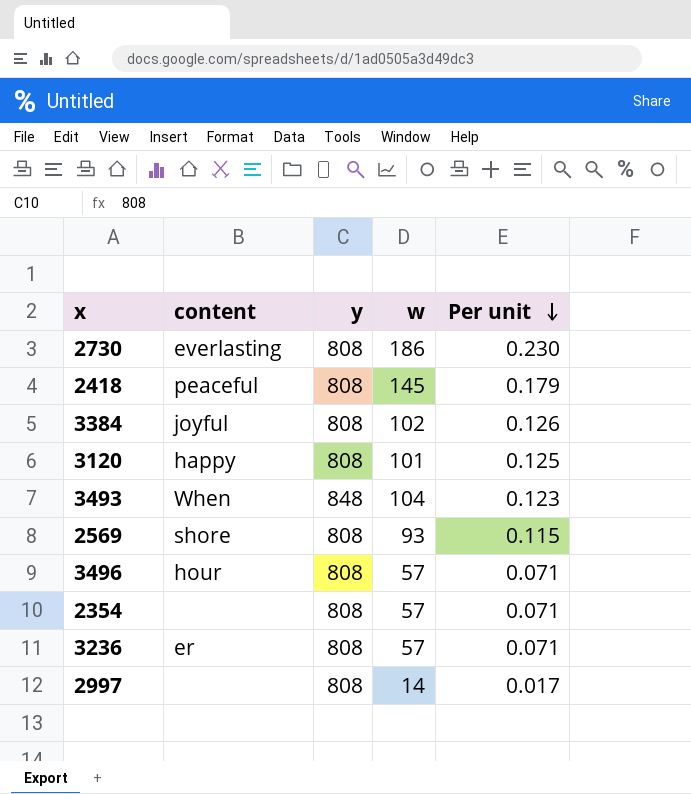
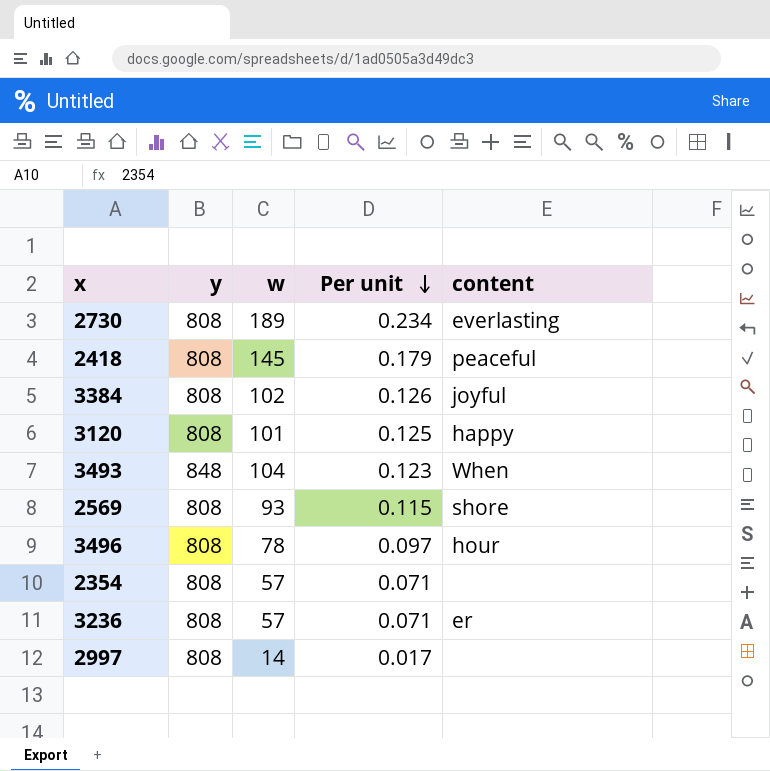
column content | position: 2 -> 5
2730 | w: 186 -> 189
2730 | Per unit: 0.230 -> 0.234
3496 | w: 57 -> 78
3496 | Per unit: 0.071 -> 0.097

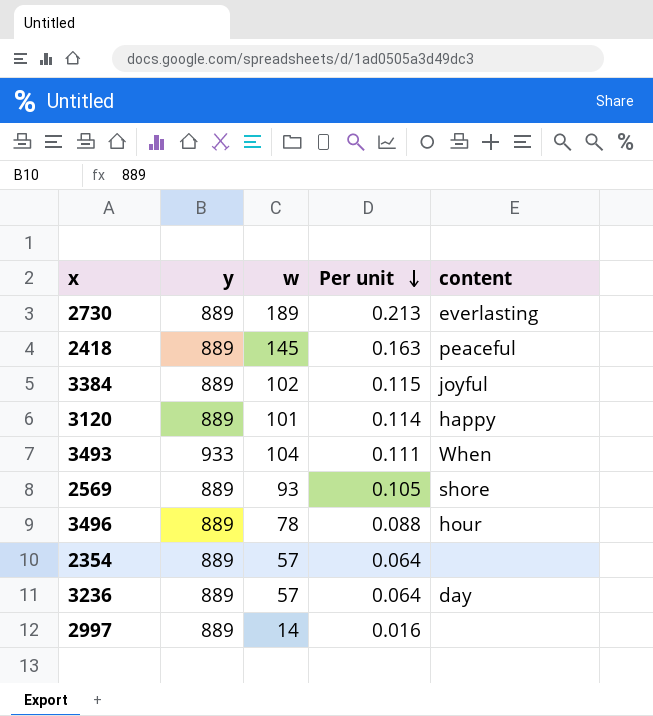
2730 | y: 808 -> 889
2730 | Per unit: 0.234 -> 0.213
2418 | y: 808 -> 889
2418 | Per unit: 0.179 -> 0.163
3384 | y: 808 -> 889
3384 | Per unit: 0.126 -> 0.115
3120 | y: 808 -> 889
3120 | Per unit: 0.125 -> 0.114
3493 | y: 848 -> 933
3493 | Per unit: 0.123 -> 0.111
2569 | y: 808 -> 889
2569 | Per unit: 0.115 -> 0.105
3496 | y: 808 -> 889
3496 | Per unit: 0.097 -> 0.088
2354 | y: 808 -> 889
2354 | Per unit: 0.071 -> 0.064
3236 | y: 808 -> 889
3236 | Per unit: 0.071 -> 0.064
3236 | content: er -> day
2997 | y: 808 -> 889
2997 | Per unit: 0.017 -> 0.016

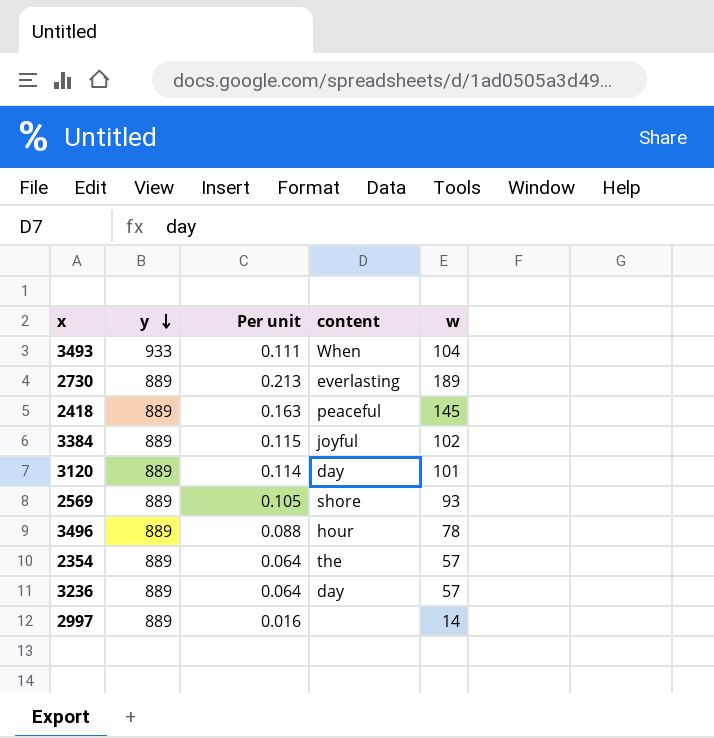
row order: Per unit descending -> y descending
column w | position: 3 -> 5
3120 | content: happy -> day
2354 | content: none -> the

